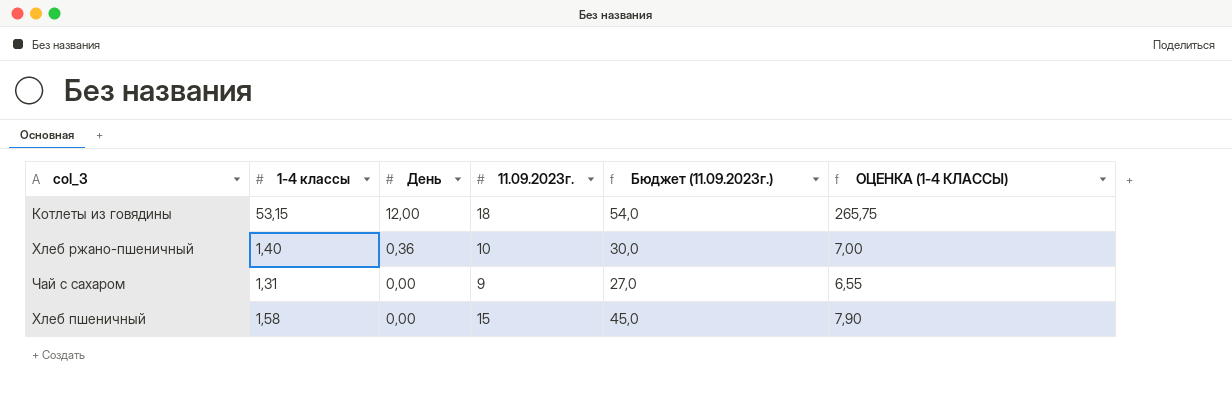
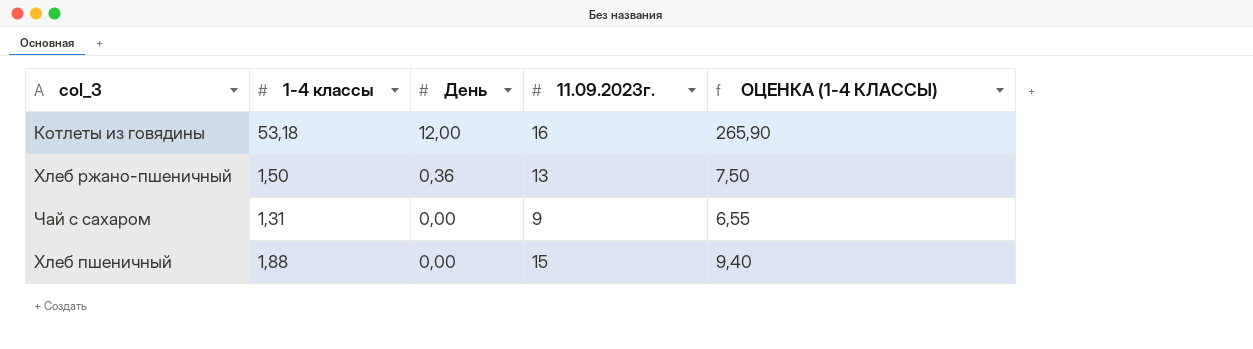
column Бюджет (11.09.2023г.) | formula: [11.09.2023г.] * 3 -> none
Котлеты из говядины | 1-4 классы: 53,15 -> 53,18
Котлеты из говядины | 11.09.2023г.: 18 -> 16
Котлеты из говядины | ОЦЕНКА (1-4 КЛАССЫ): 265,75 -> 265,90
Хлеб ржано-пшеничный | 1-4 классы: 1,40 -> 1,50
Хлеб ржано-пшеничный | 11.09.2023г.: 10 -> 13
Хлеб ржано-пшеничный | ОЦЕНКА (1-4 КЛАССЫ): 7,00 -> 7,50
Хлеб пшеничный | 1-4 классы: 1,58 -> 1,88
Хлеб пшеничный | ОЦЕНКА (1-4 КЛАССЫ): 7,90 -> 9,40

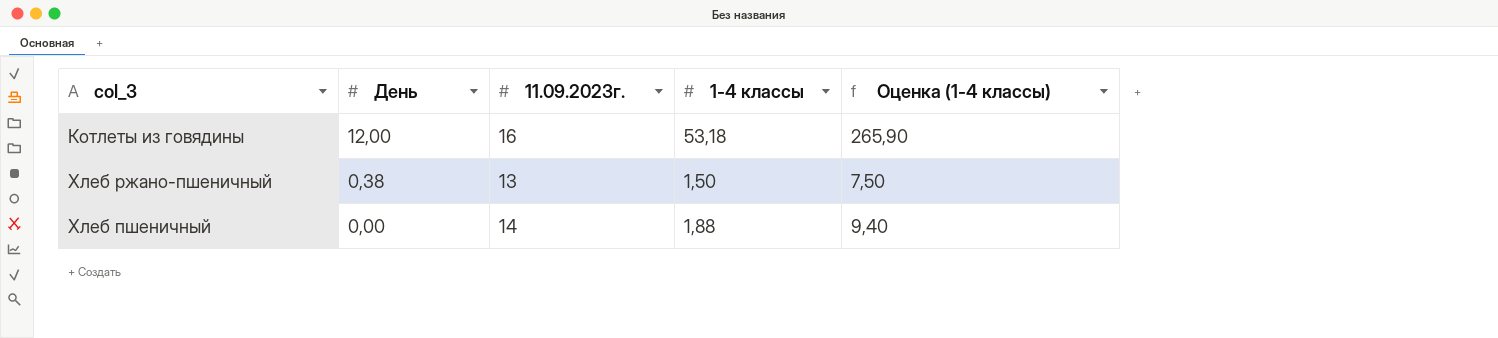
column 1-4 классы | position: 2 -> 4
column name: ОЦЕНКА (1-4 КЛАССЫ) -> Оценка (1-4 классы)
row Чай с сахаром: 1,31 | 0,00 | 9 | 6,55 -> none
Хлеб ржано-пшеничный | День: 0,36 -> 0,38
Хлеб пшеничный | 11.09.2023г.: 15 -> 14

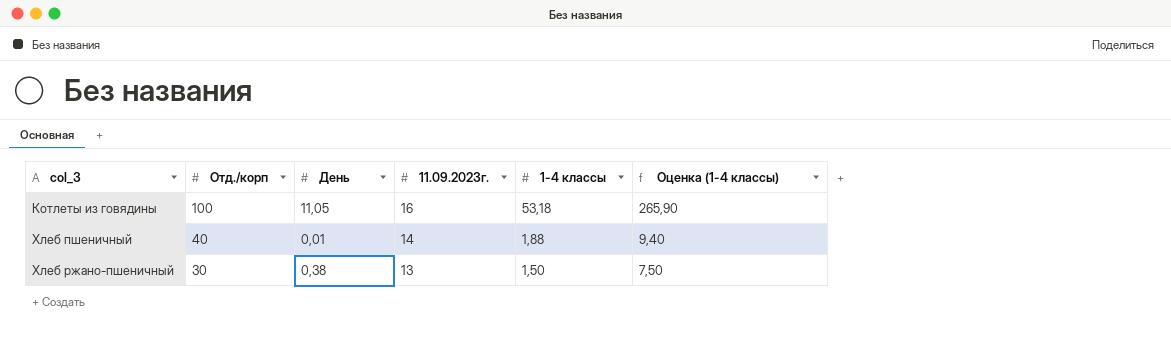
row order: День descending -> col_3 ascending
column Отд./корп | position: none -> 2
Котлеты из говядины | День: 12,00 -> 11,05
Хлеб пшеничный | День: 0,00 -> 0,01

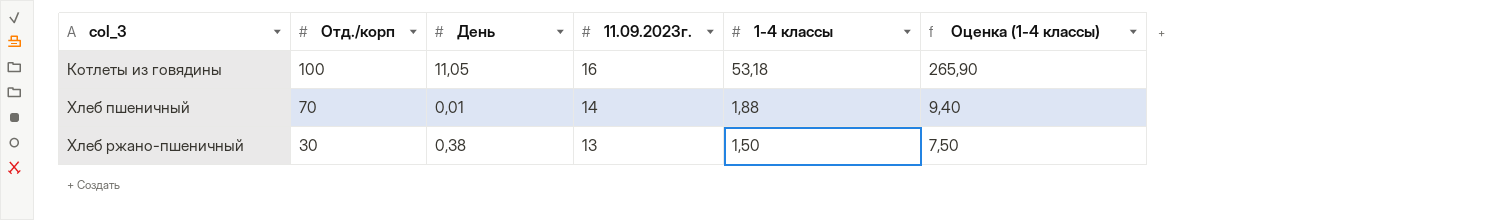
Хлеб пшеничный | Отд./корп: 40 -> 70

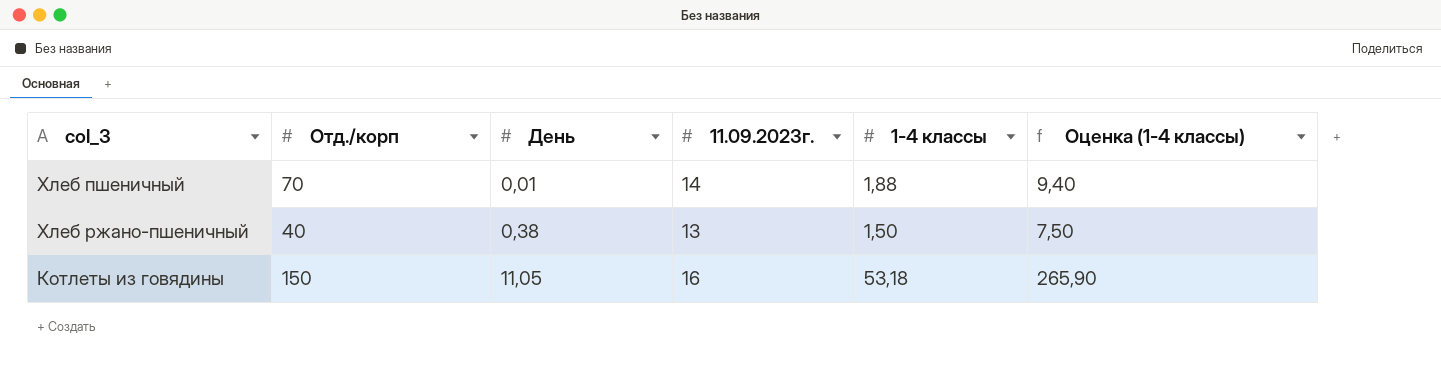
row order: col_3 ascending -> День ascending
Хлеб ржано-пшеничный | Отд./корп: 30 -> 40
Котлеты из говядины | Отд./корп: 100 -> 150

